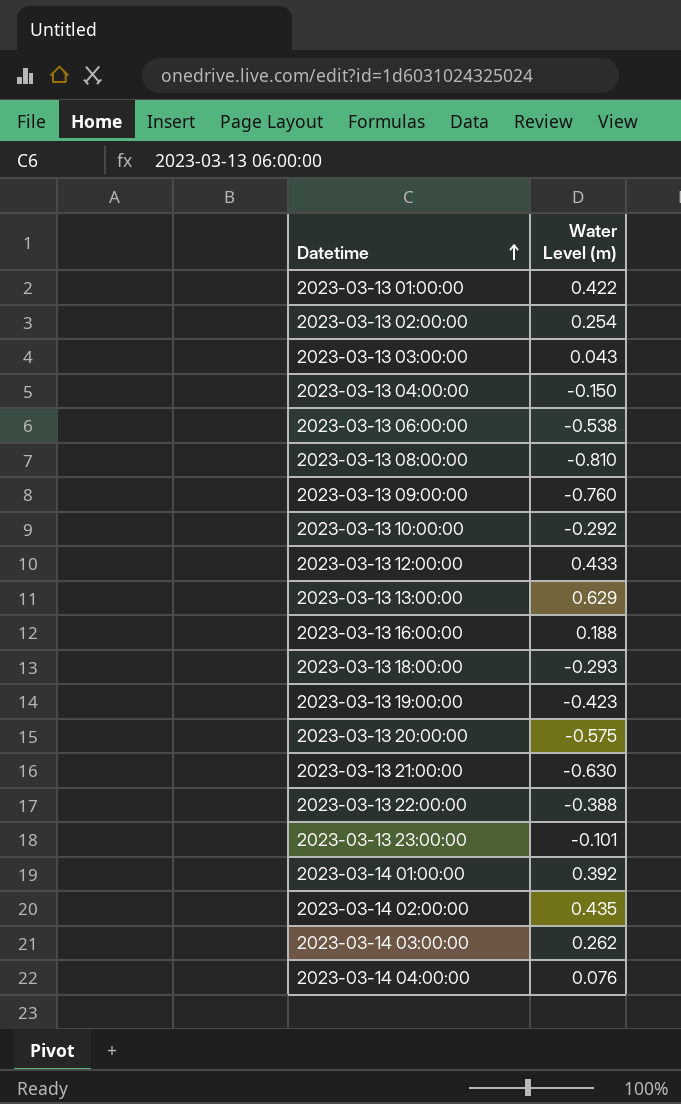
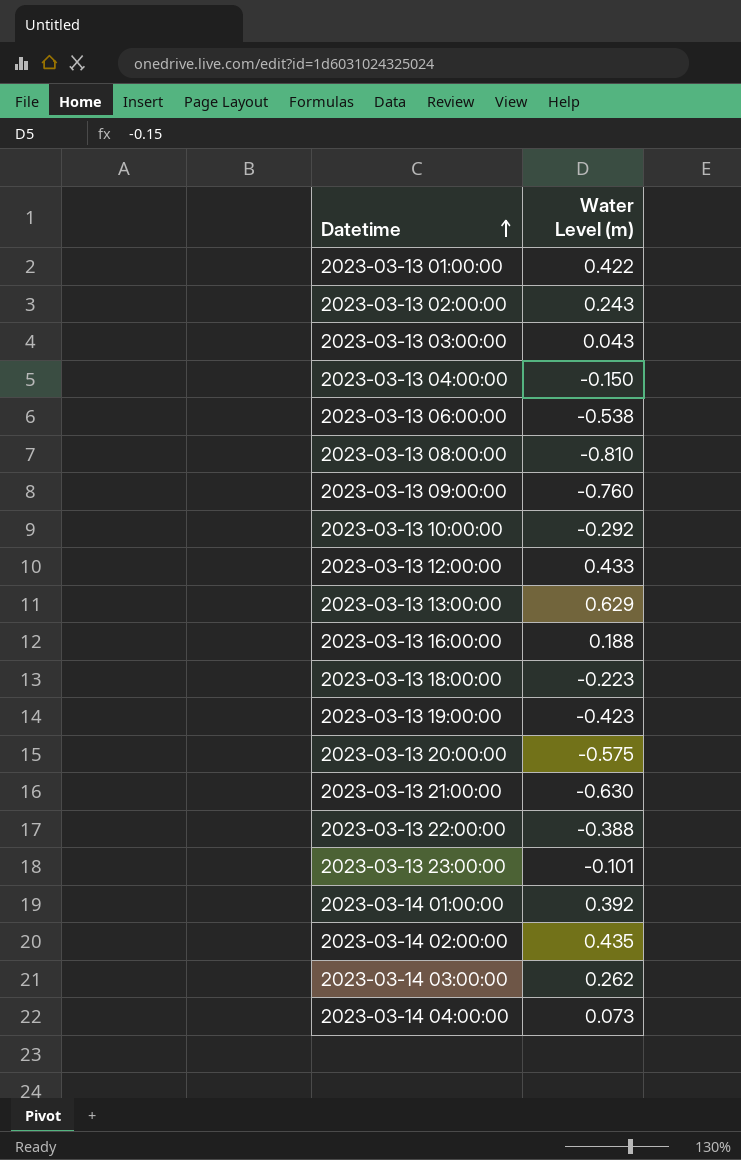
2023-03-13 02:00:00 | Water Level (m): 0.254 -> 0.243
2023-03-13 18:00:00 | Water Level (m): -0.293 -> -0.223
2023-03-14 04:00:00 | Water Level (m): 0.076 -> 0.073

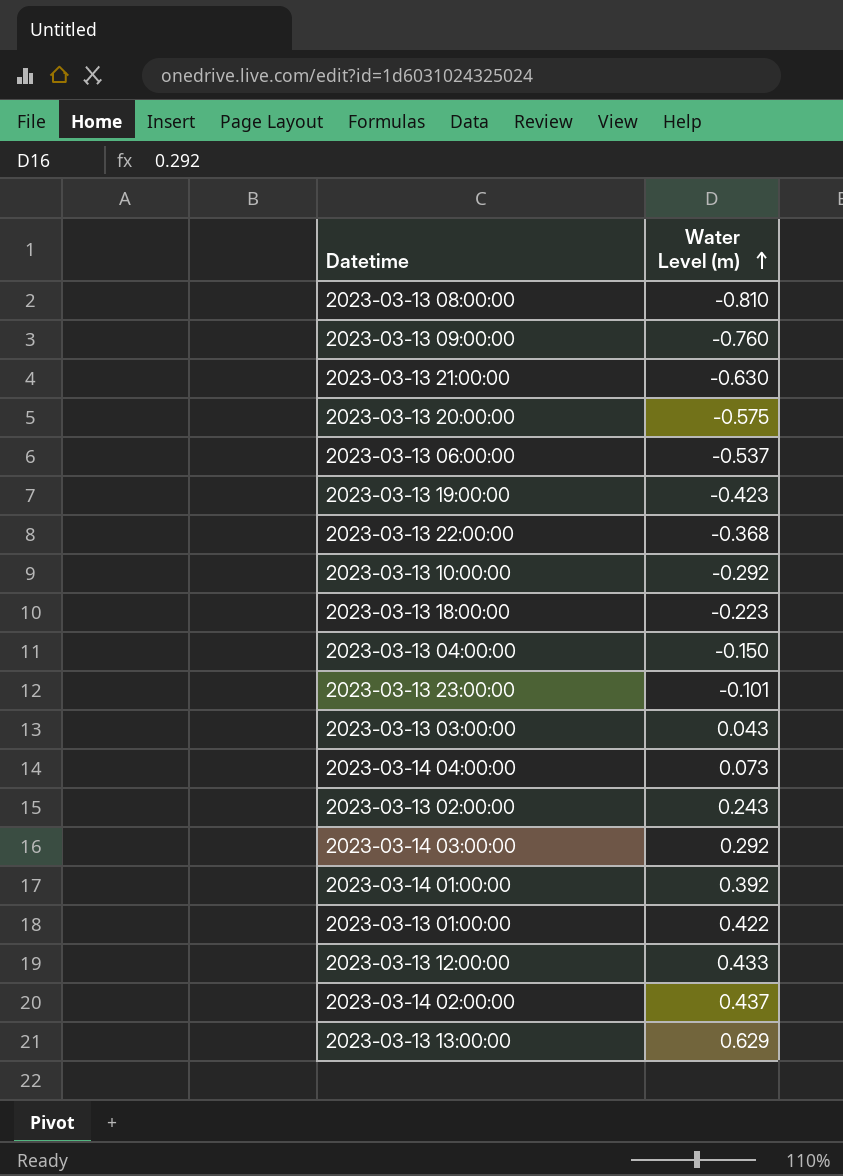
row order: Datetime ascending -> Water Level (m) ascending
row 2023-03-13 16:00:00: 0.188 -> none
2023-03-13 06:00:00 | Water Level (m): -0.538 -> -0.537
2023-03-13 22:00:00 | Water Level (m): -0.388 -> -0.368
2023-03-14 03:00:00 | Water Level (m): 0.262 -> 0.292
2023-03-14 02:00:00 | Water Level (m): 0.435 -> 0.437

